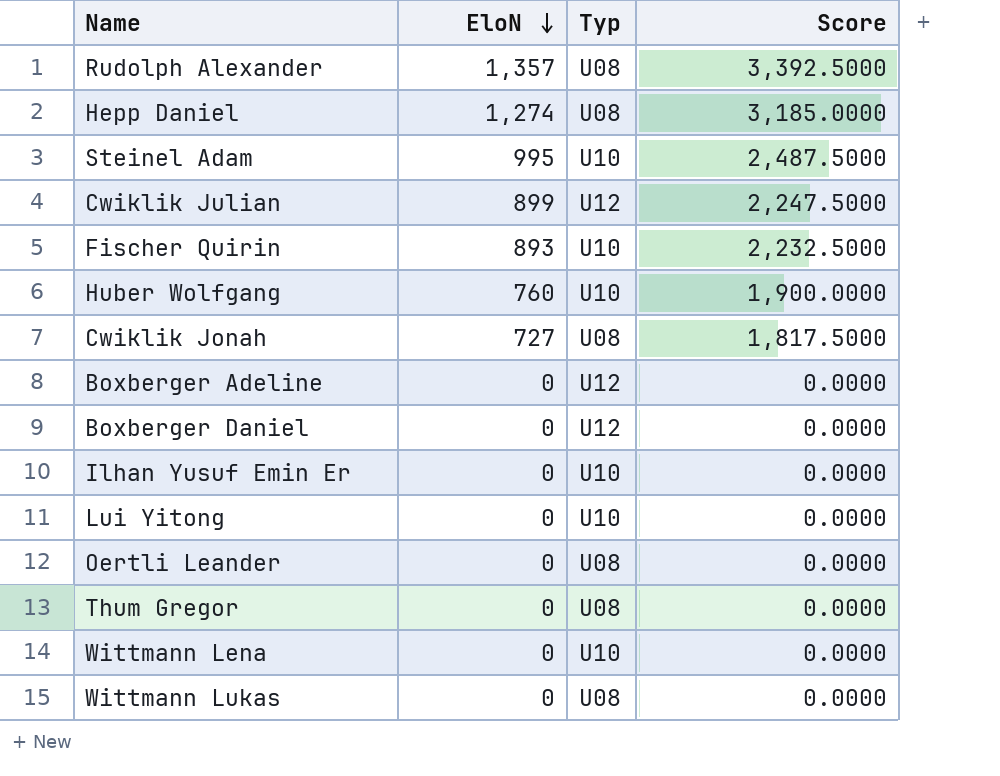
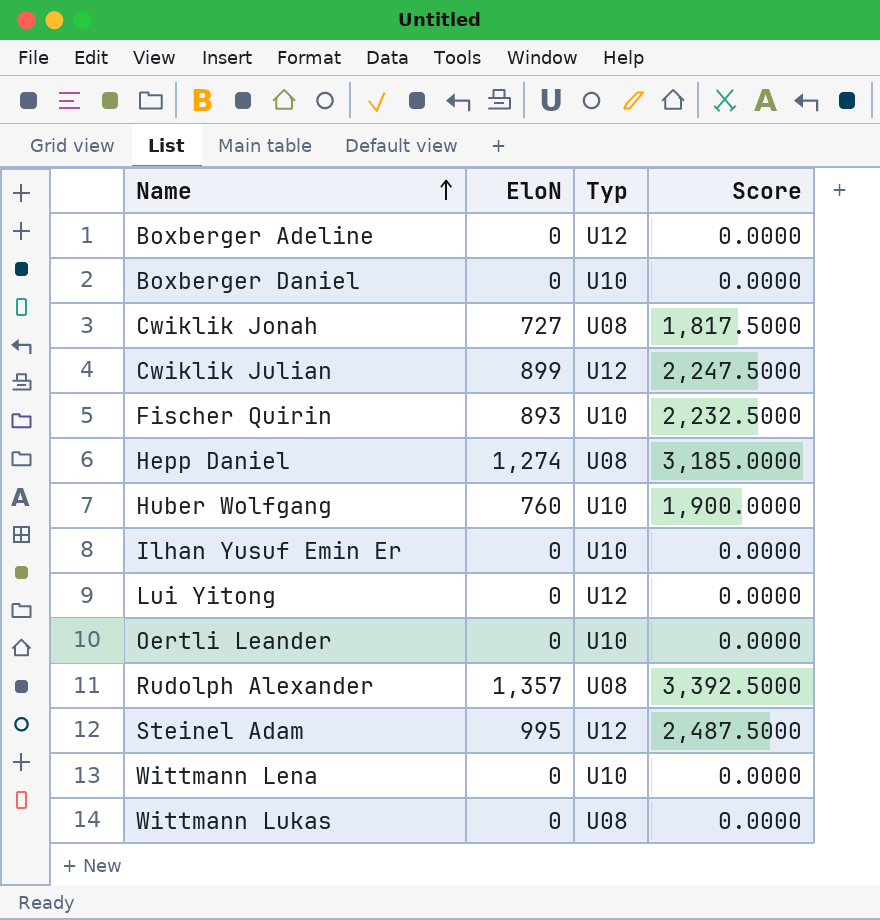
row order: EloN descending -> Name ascending
row Thum Gregor: 0 | U08 | 0.0000 -> none
Boxberger Daniel | Typ: U12 -> U10
Lui Yitong | Typ: U10 -> U12
Oertli Leander | Typ: U08 -> U10
Steinel Adam | Typ: U10 -> U12

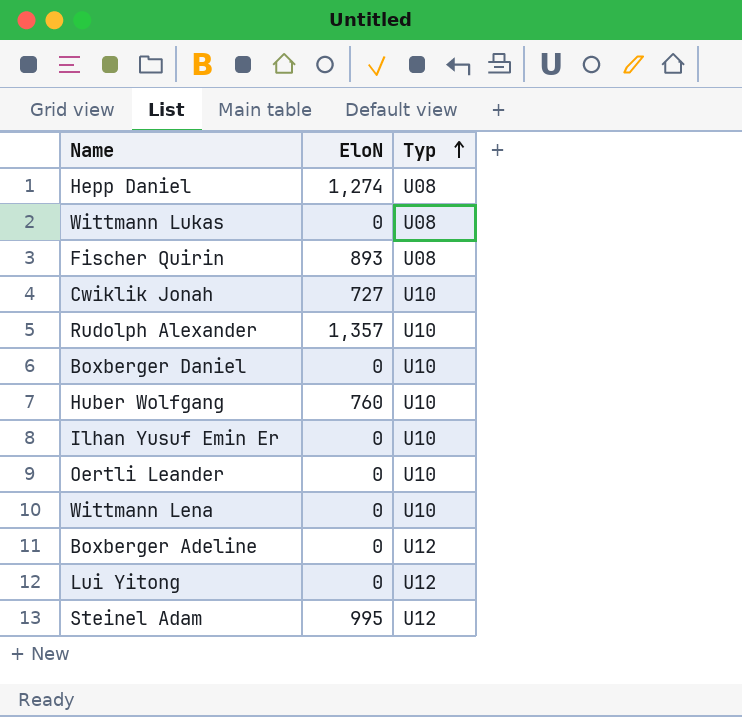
row order: Name ascending -> Typ ascending
column Score | formula: [EloN] * 2.5 -> none
row Cwiklik Julian: 899 | U12 | 2,247.5000 -> none
Fischer Quirin | Typ: U10 -> U08
Cwiklik Jonah | Typ: U08 -> U10
Rudolph Alexander | Typ: U08 -> U10

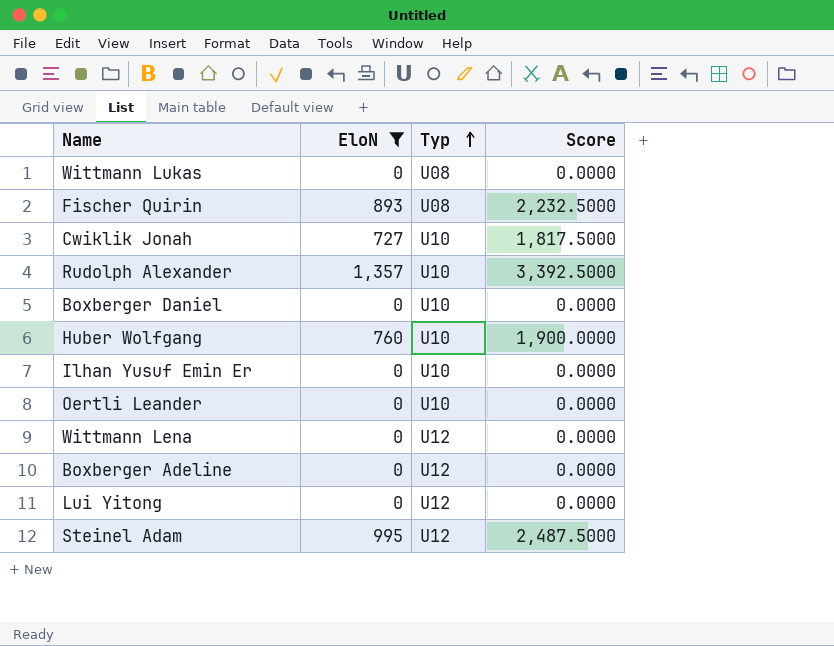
filter: none -> EloN != 1,274
column Score | formula: none -> [EloN] * 2.5
Wittmann Lena | Typ: U10 -> U12

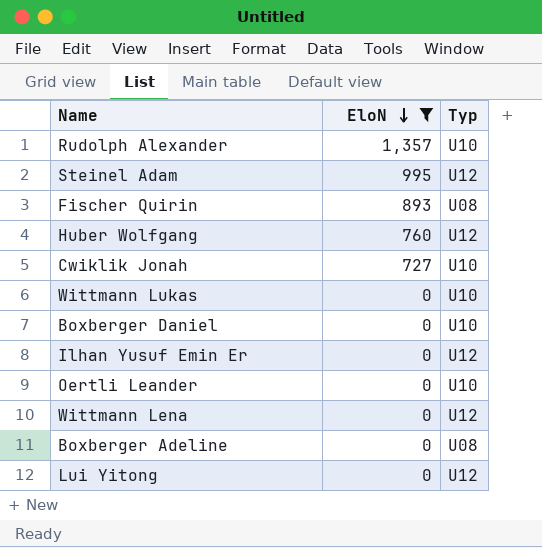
row order: Typ ascending -> EloN descending
column Score | formula: [EloN] * 2.5 -> none
Huber Wolfgang | Typ: U10 -> U12
Wittmann Lukas | Typ: U08 -> U10
Ilhan Yusuf Emin Er | Typ: U10 -> U12
Boxberger Adeline | Typ: U12 -> U08

